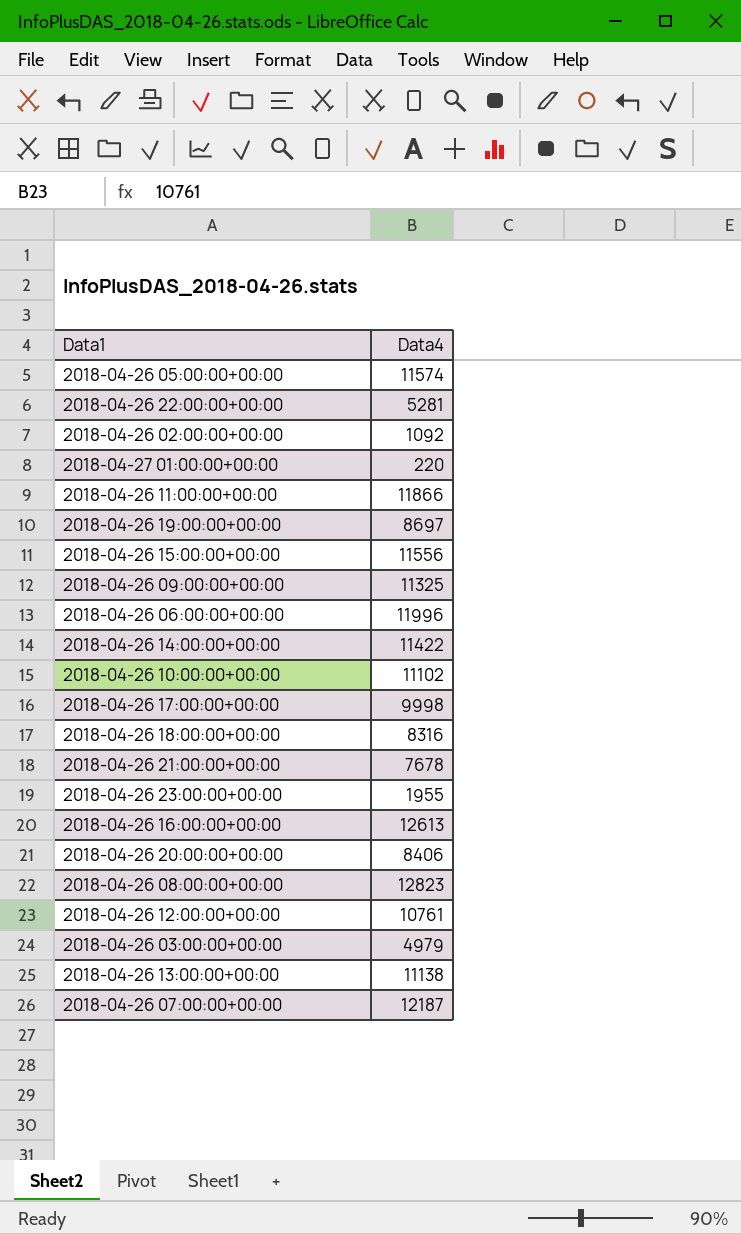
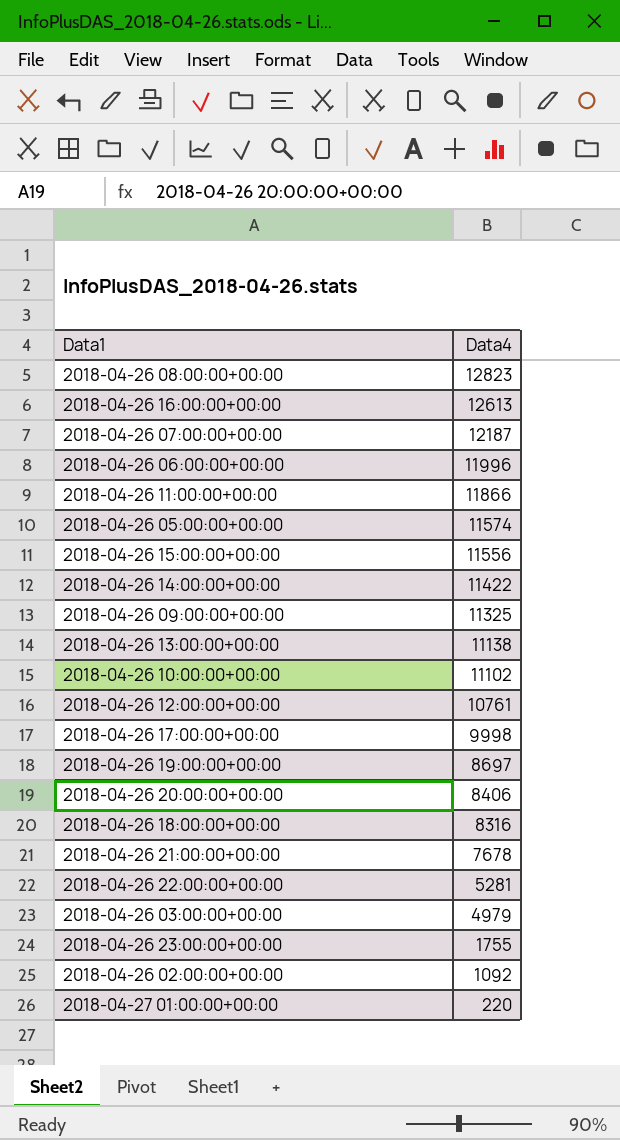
row order: none -> Data4 descending
2018-04-26 23:00:00+00:00 | Data4: 1955 -> 1755

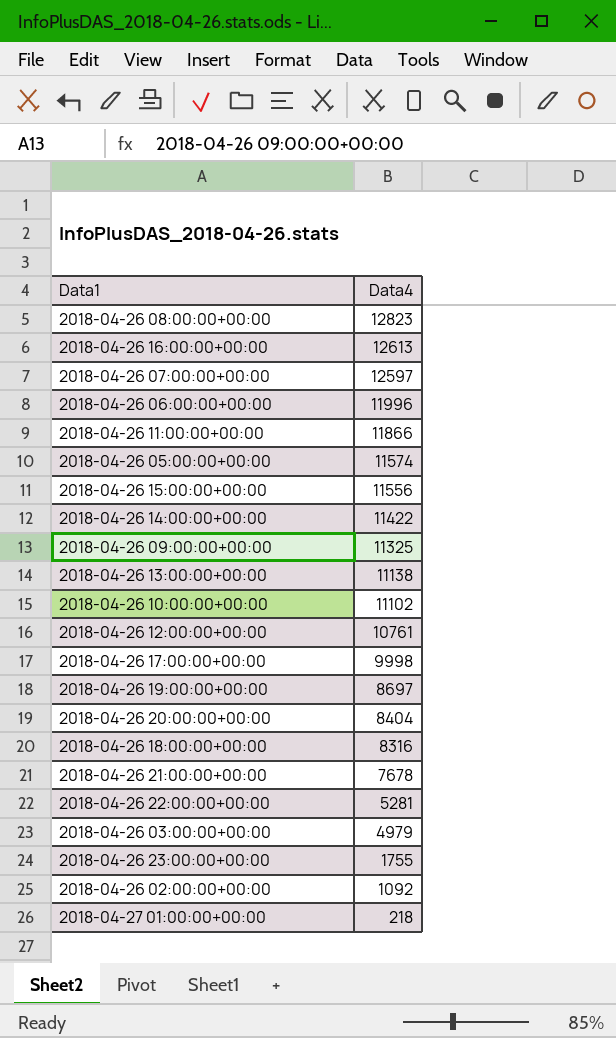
2018-04-26 07:00:00+00:00 | Data4: 12187 -> 12597
2018-04-26 20:00:00+00:00 | Data4: 8406 -> 8404
2018-04-27 01:00:00+00:00 | Data4: 220 -> 218

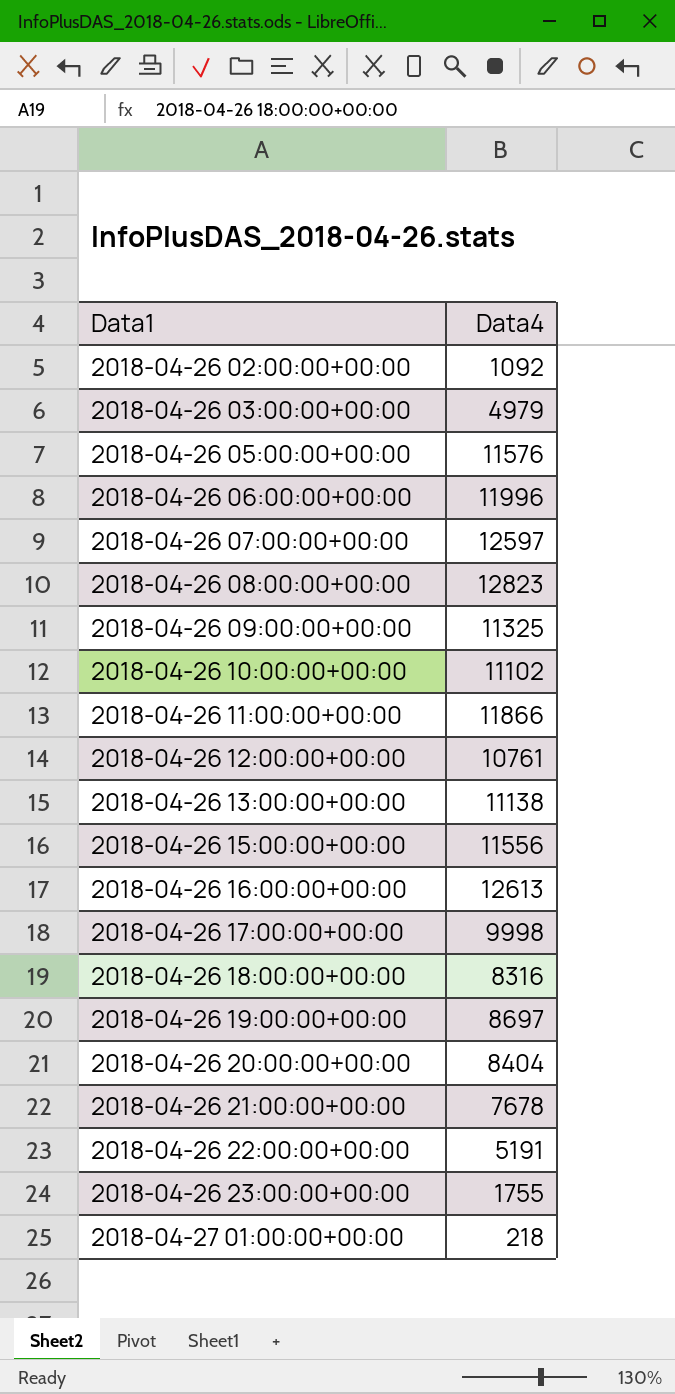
row order: Data4 descending -> Data1 ascending
row 2018-04-26 14:00:00+00:00: 11422 -> none
2018-04-26 05:00:00+00:00 | Data4: 11574 -> 11576
2018-04-26 22:00:00+00:00 | Data4: 5281 -> 5191

